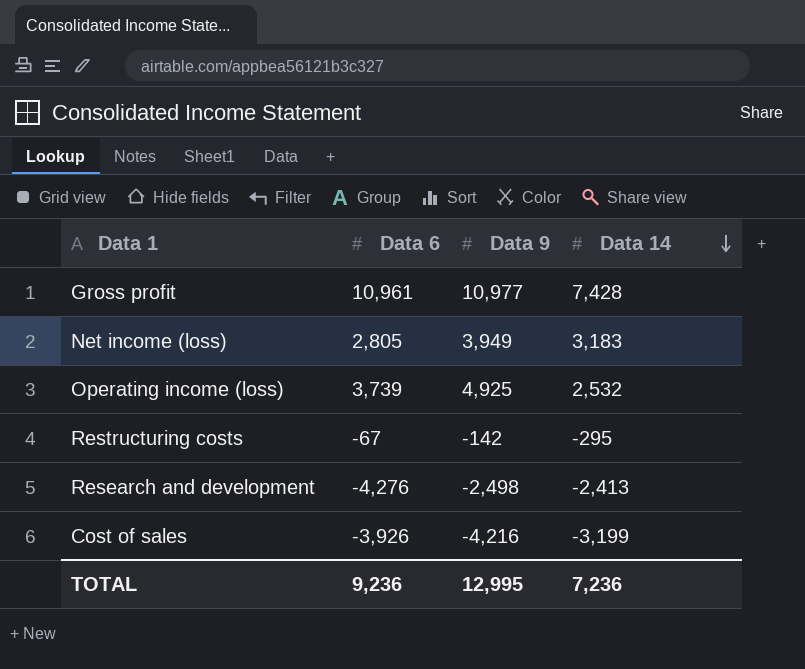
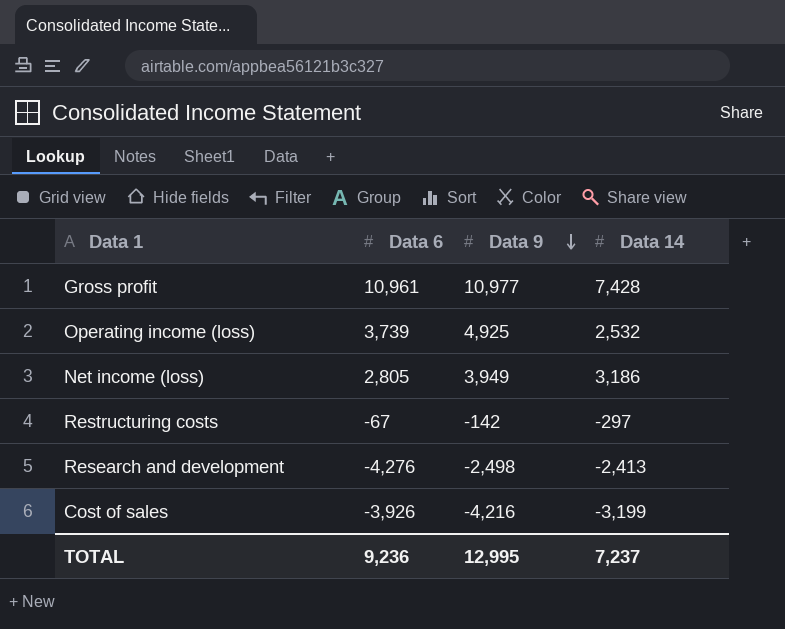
row order: Data 14 descending -> Data 9 descending
Net income (loss) | Data 14: 3,183 -> 3,186
Restructuring costs | Data 14: -295 -> -297
TOTAL | Data 14: 7,236 -> 7,237

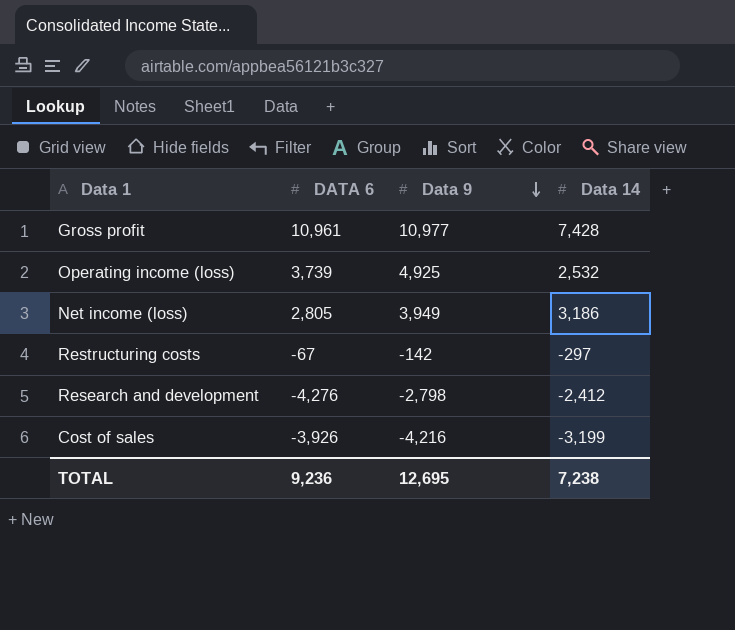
column name: Data 6 -> DATA 6
Research and development | Data 9: -2,498 -> -2,798
Research and development | Data 14: -2,413 -> -2,412
TOTAL | Data 9: 12,995 -> 12,695
TOTAL | Data 14: 7,237 -> 7,238

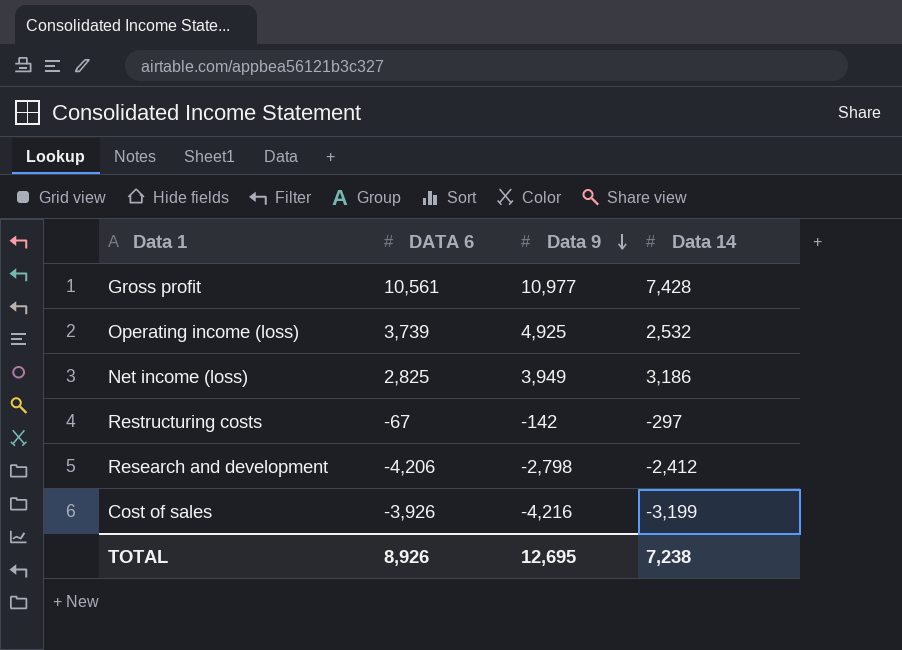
Gross profit | DATA 6: 10,961 -> 10,561
Net income (loss) | DATA 6: 2,805 -> 2,825
Research and development | DATA 6: -4,276 -> -4,206
TOTAL | DATA 6: 9,236 -> 8,926

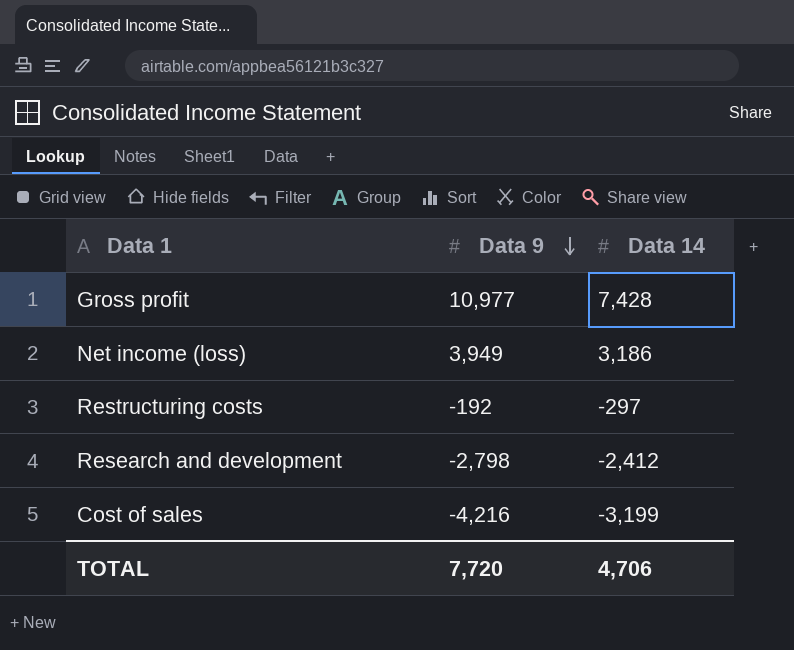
column DATA 6 | position: 2 -> none
row Operating income (loss): 3,739 | 4,925 | 2,532 -> none
Restructuring costs | Data 9: -142 -> -192
TOTAL | Data 9: 12,695 -> 7,720
TOTAL | Data 14: 7,238 -> 4,706

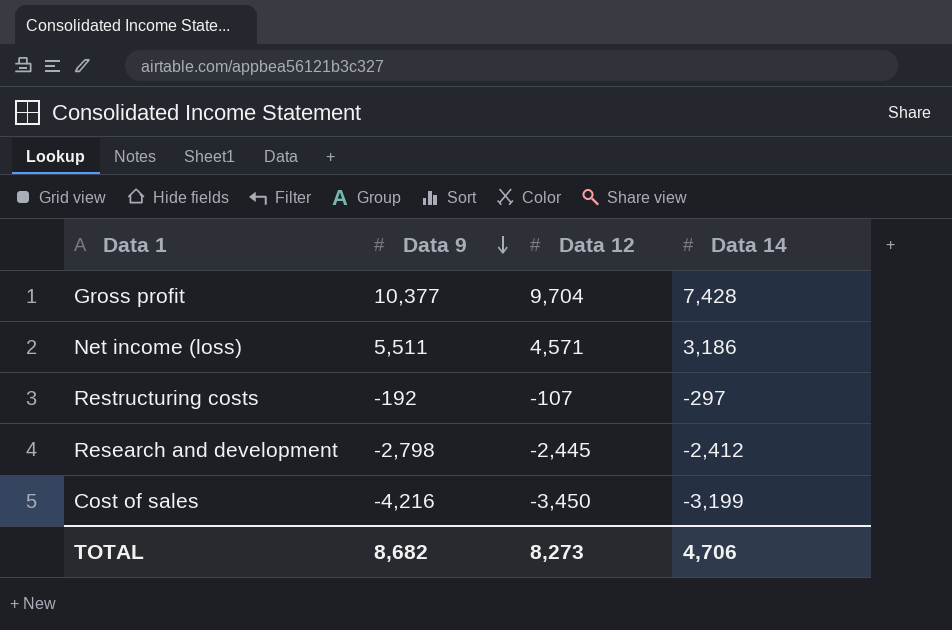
column Data 12 | position: none -> 3
Gross profit | Data 9: 10,977 -> 10,377
Net income (loss) | Data 9: 3,949 -> 5,511
TOTAL | Data 9: 7,720 -> 8,682

